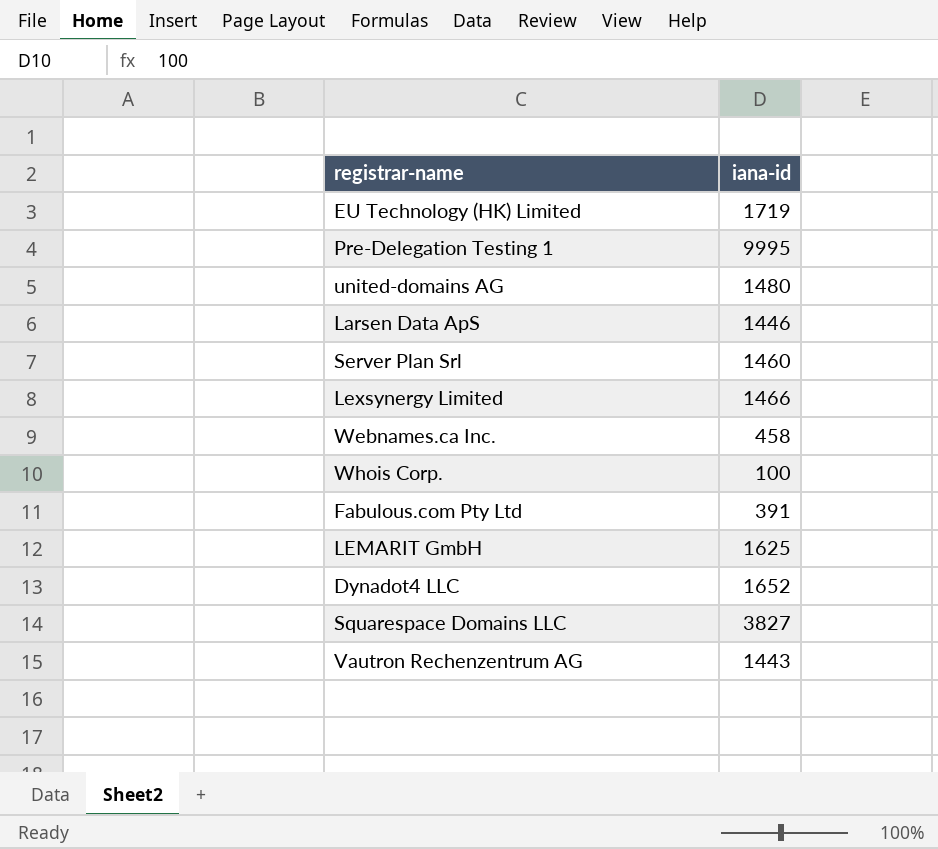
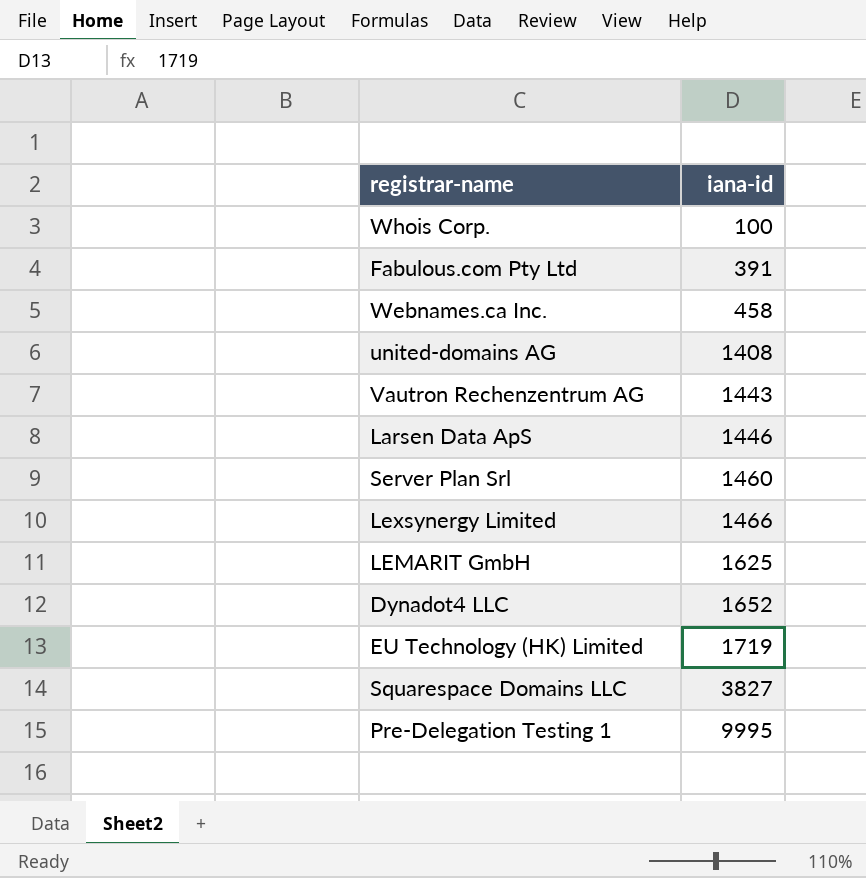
row order: none -> iana-id ascending
united-domains AG | iana-id: 1480 -> 1408

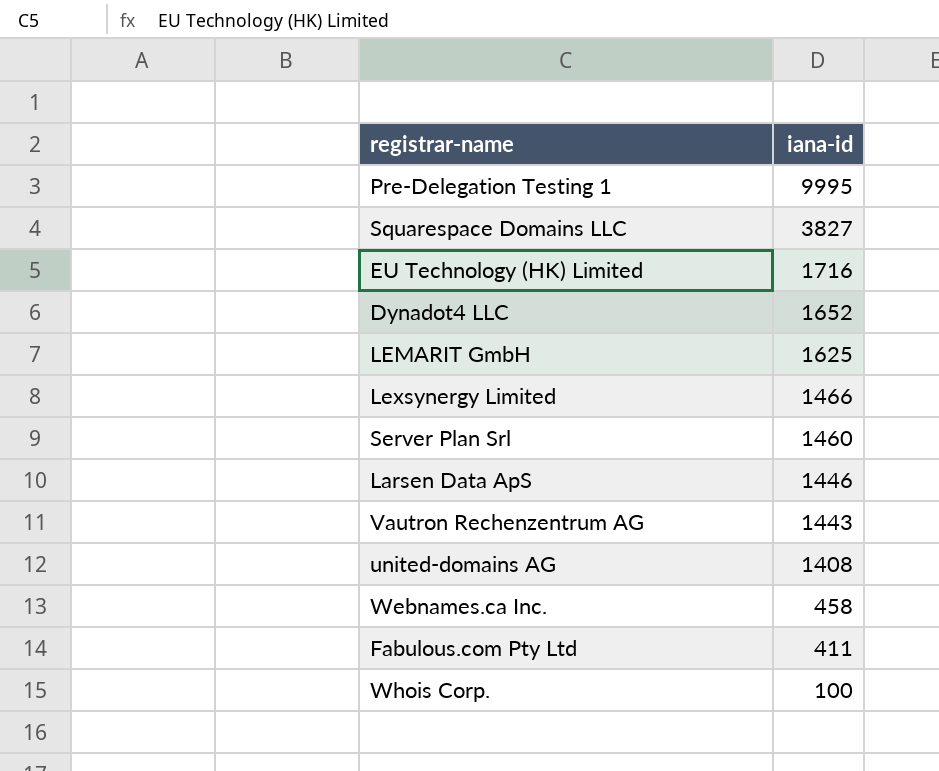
row order: iana-id ascending -> iana-id descending
EU Technology (HK) Limited | iana-id: 1719 -> 1716
Fabulous.com Pty Ltd | iana-id: 391 -> 411

